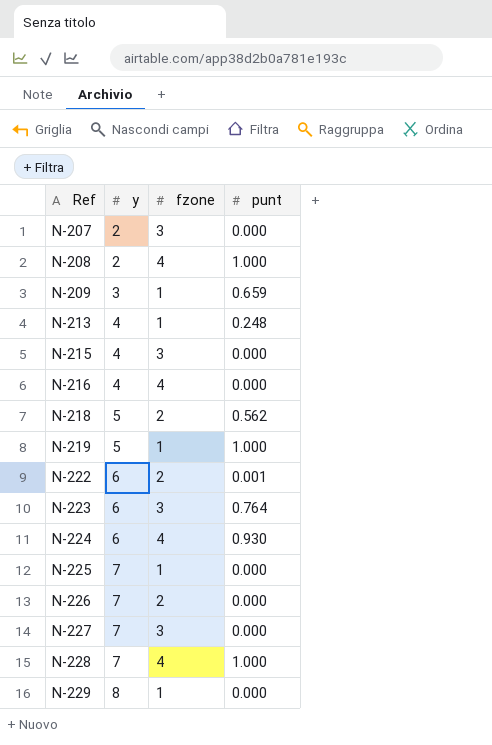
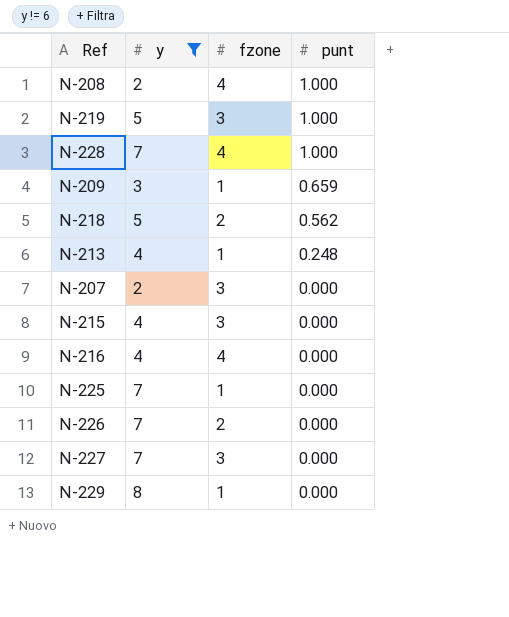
filter: none -> y != 6
row order: Ref ascending -> punt descending
N-219 | fzone: 1 -> 3

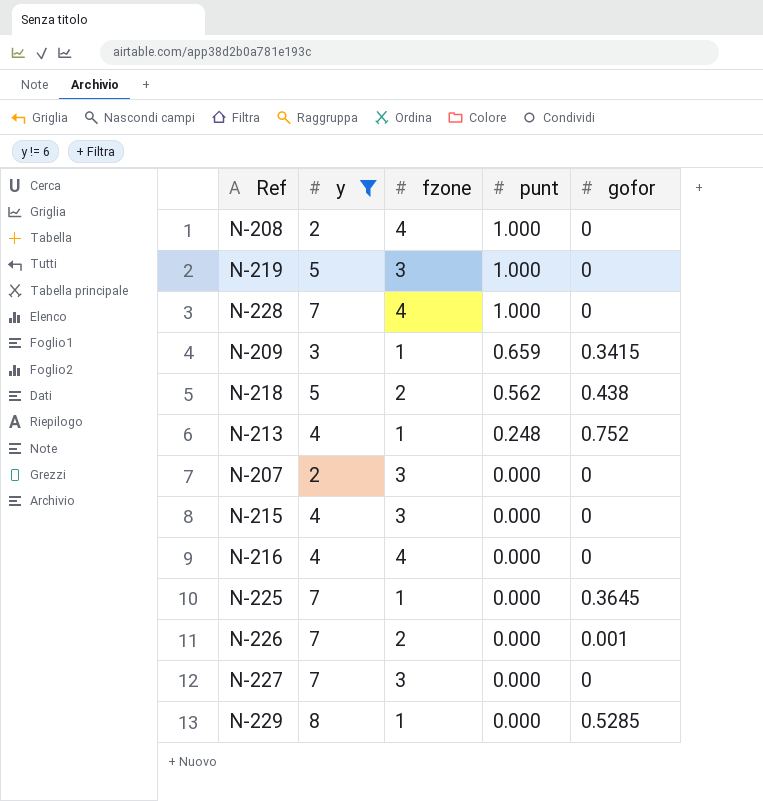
column gofor | position: none -> 5

